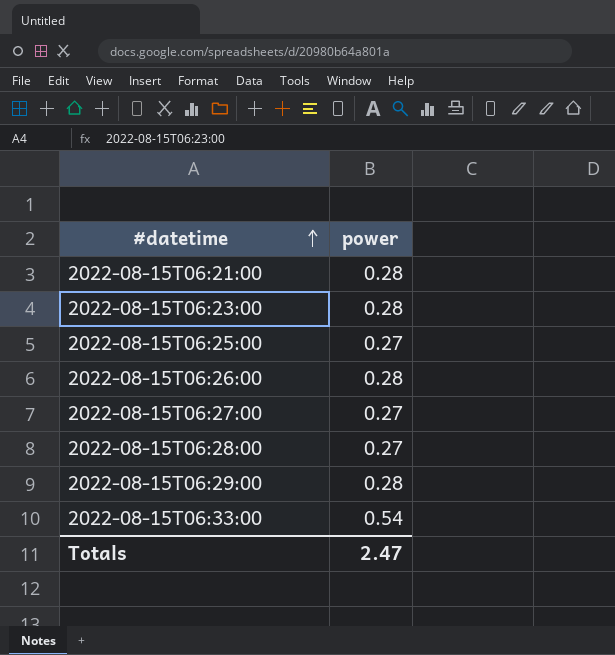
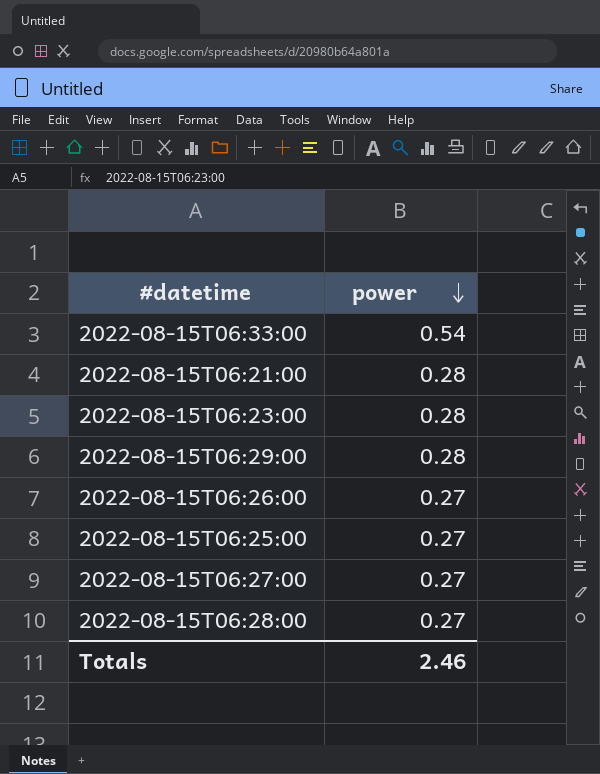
row order: #datetime ascending -> power descending
2022-08-15T06:26:00 | power: 0.28 -> 0.27
Totals | power: 2.47 -> 2.46

